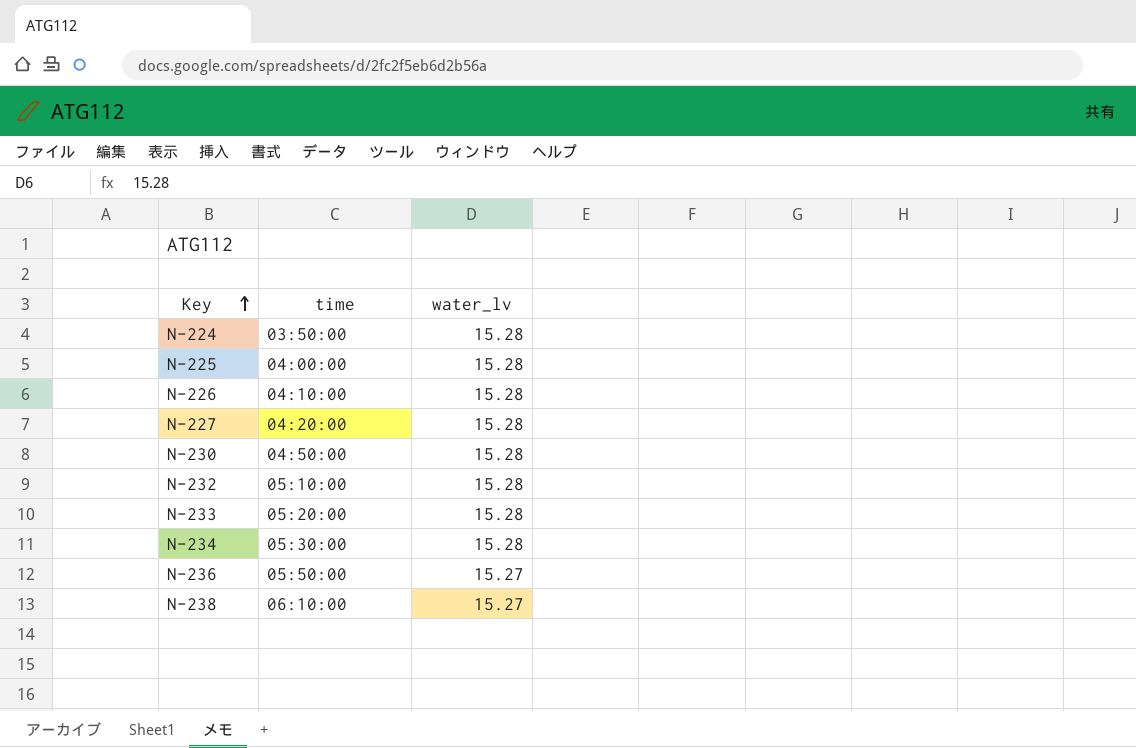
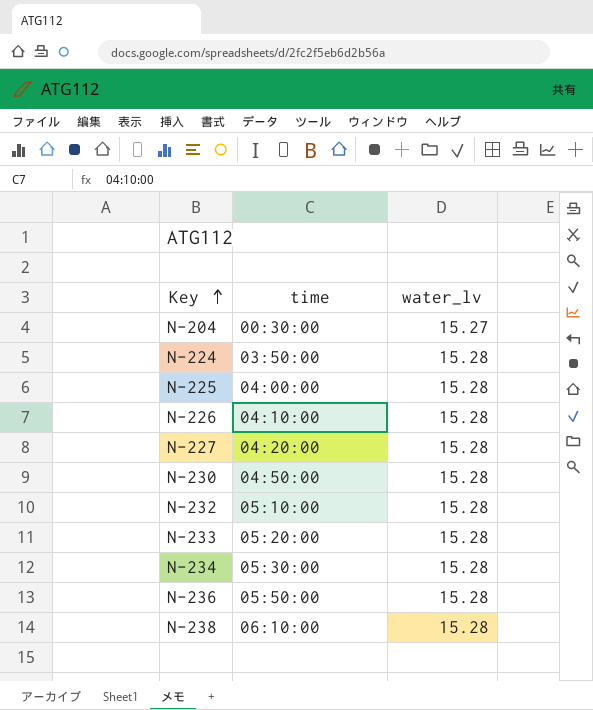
row N-204: none -> 00:30:00 | 15.27
N-236 | water_lv: 15.27 -> 15.28
N-238 | water_lv: 15.27 -> 15.28

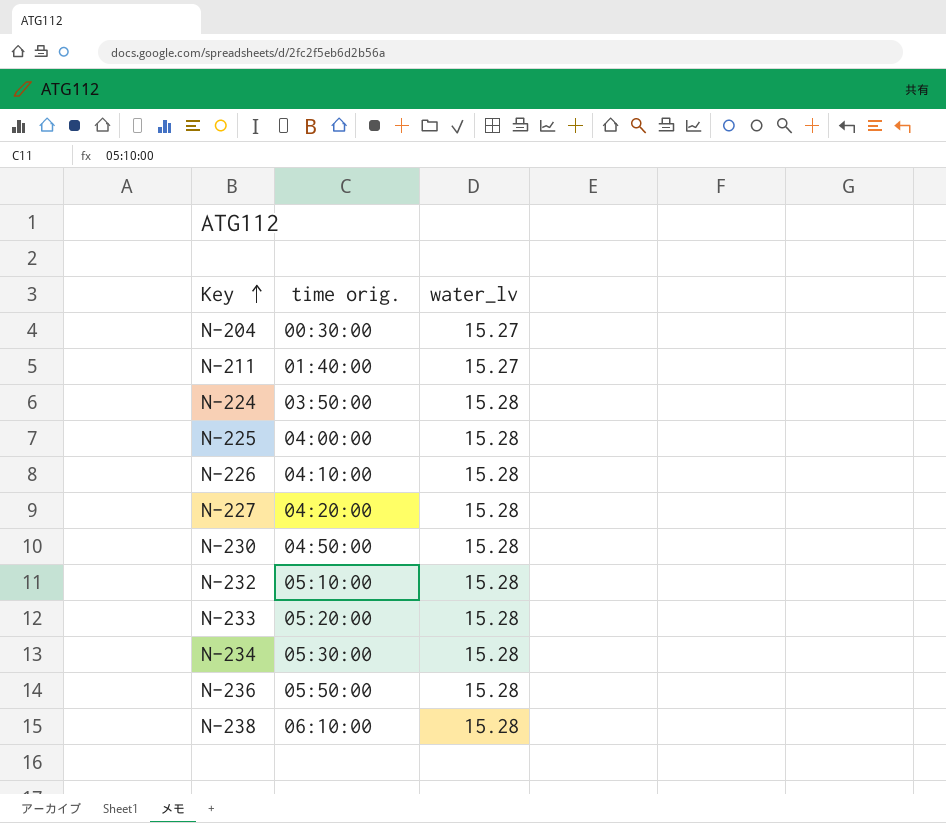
column name: time -> time orig.
row N-211: none -> 01:40:00 | 15.27

